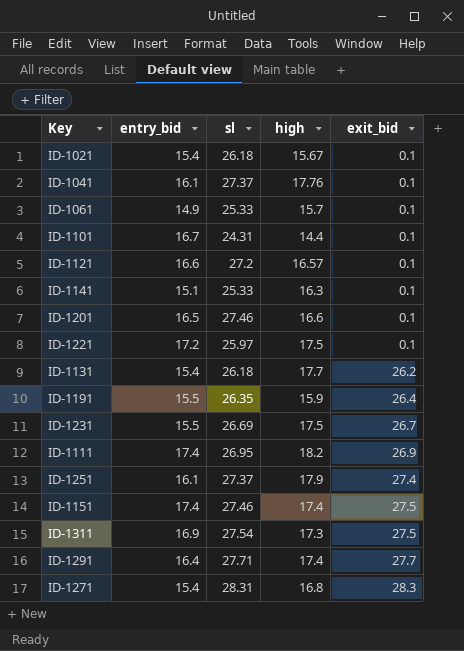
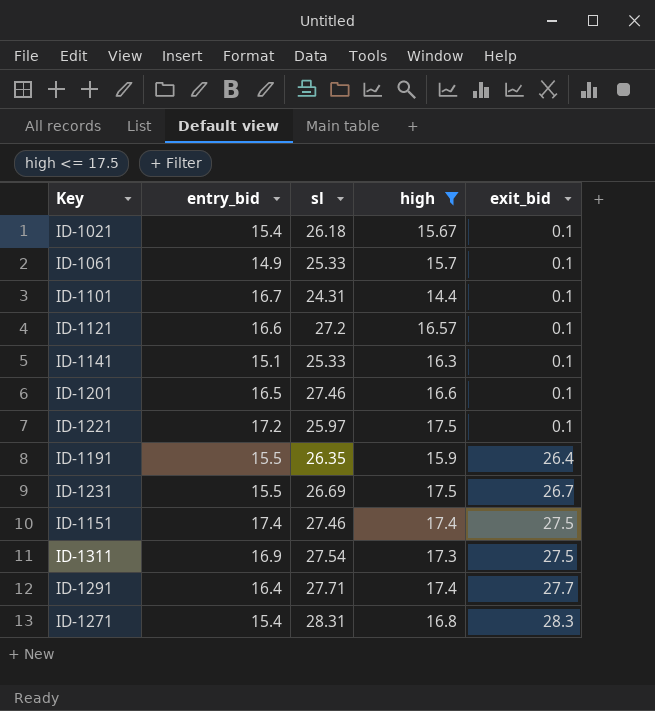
filter: none -> high <= 17.5

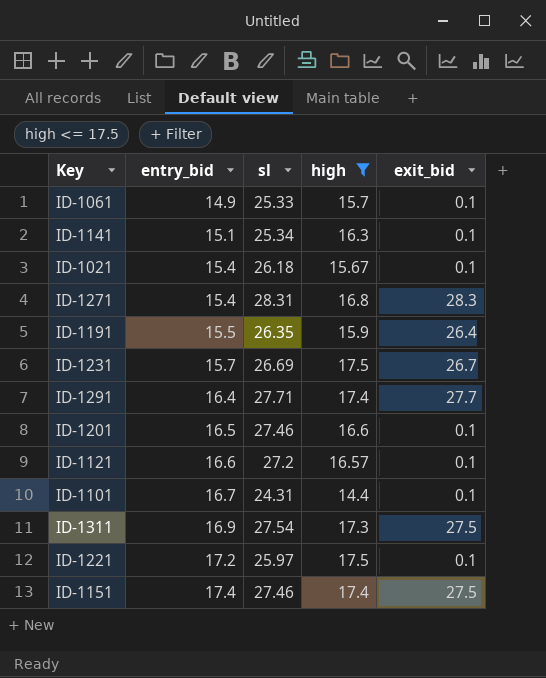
row order: exit_bid ascending -> entry_bid ascending
ID-1141 | sl: 25.33 -> 25.34
ID-1231 | entry_bid: 15.5 -> 15.7

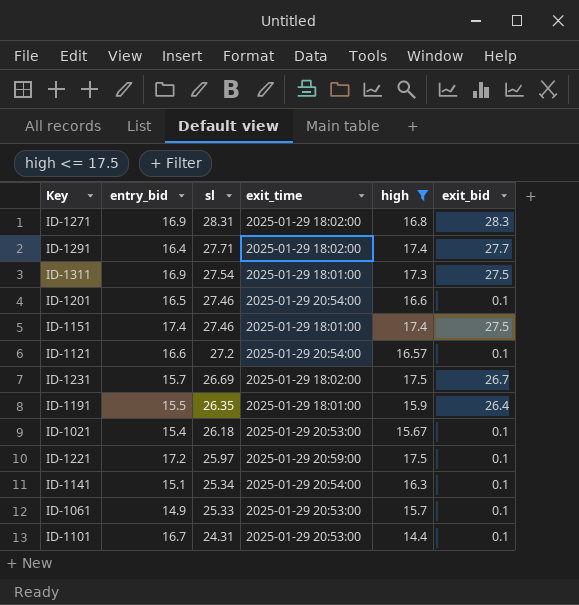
row order: entry_bid ascending -> sl descending
column exit_time | position: none -> 4
ID-1271 | entry_bid: 15.4 -> 16.9

